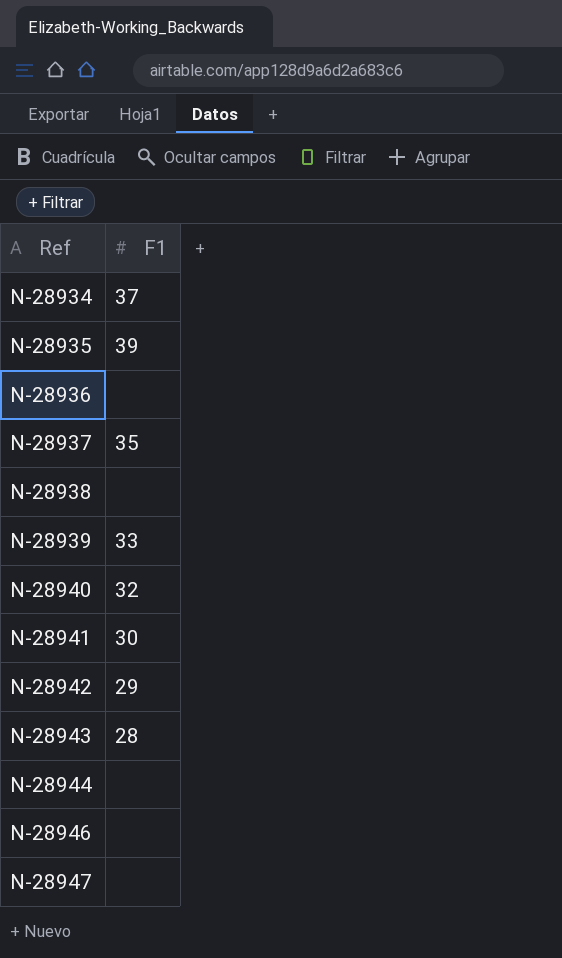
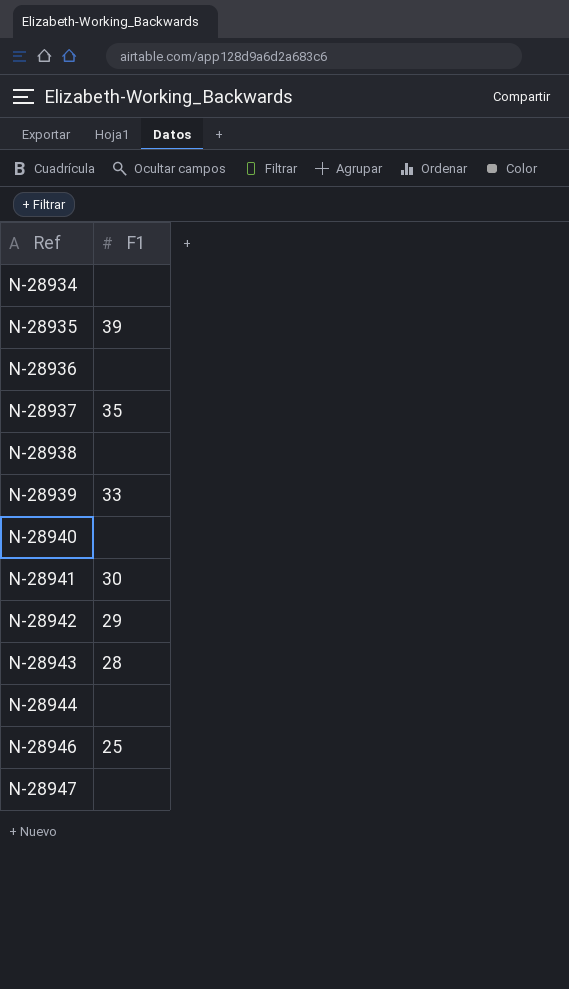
N-28934 | F1: 37 -> none
N-28940 | F1: 32 -> none
N-28946 | F1: none -> 25

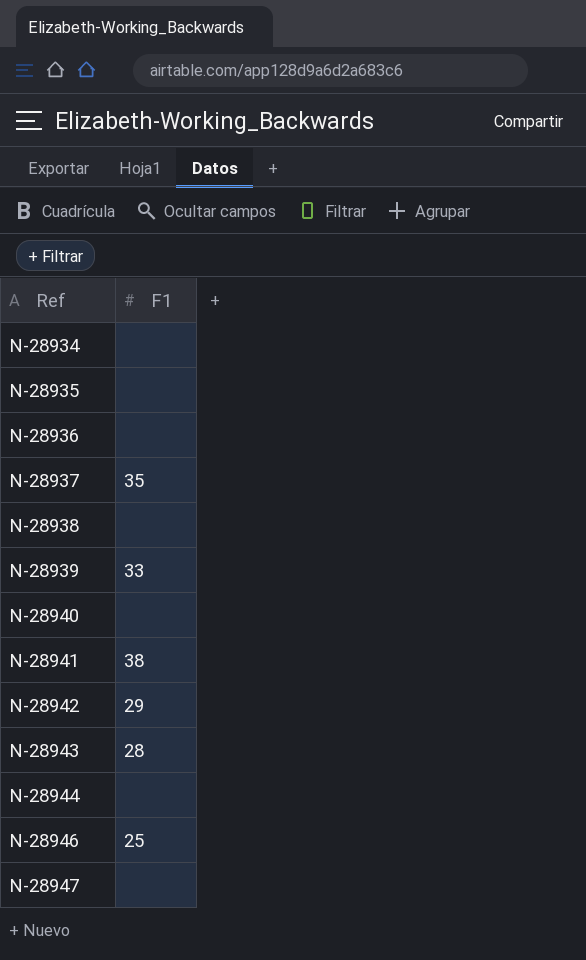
N-28935 | F1: 39 -> none
N-28941 | F1: 30 -> 38

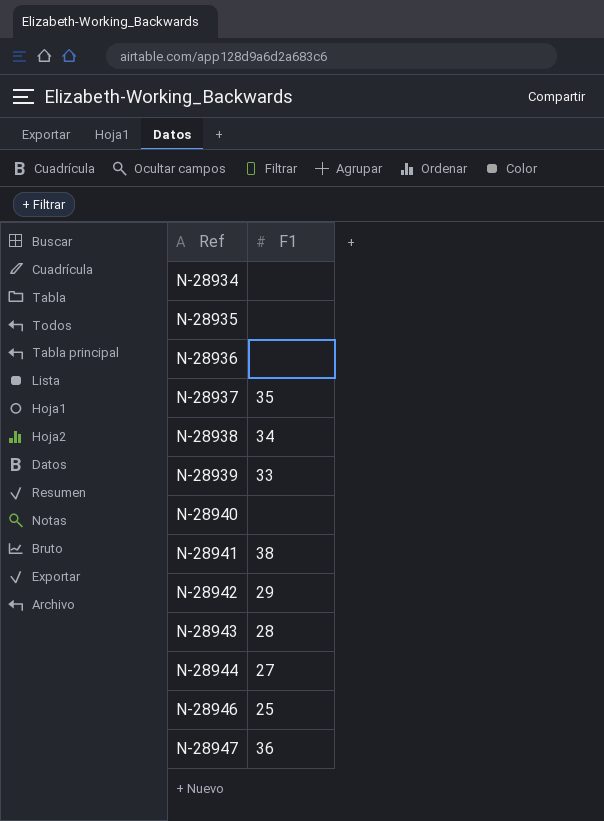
N-28938 | F1: none -> 34
N-28944 | F1: none -> 27
N-28947 | F1: none -> 36

